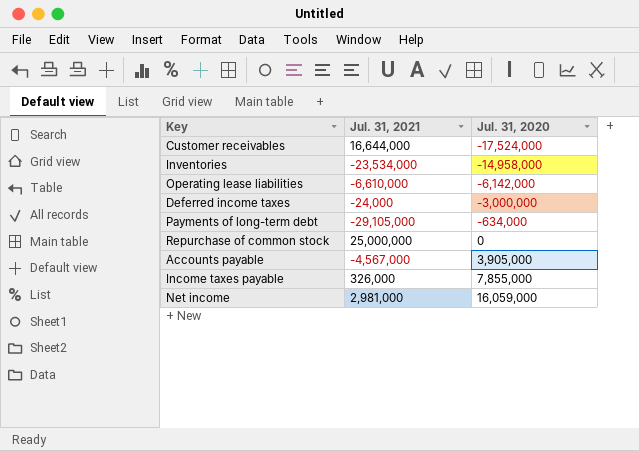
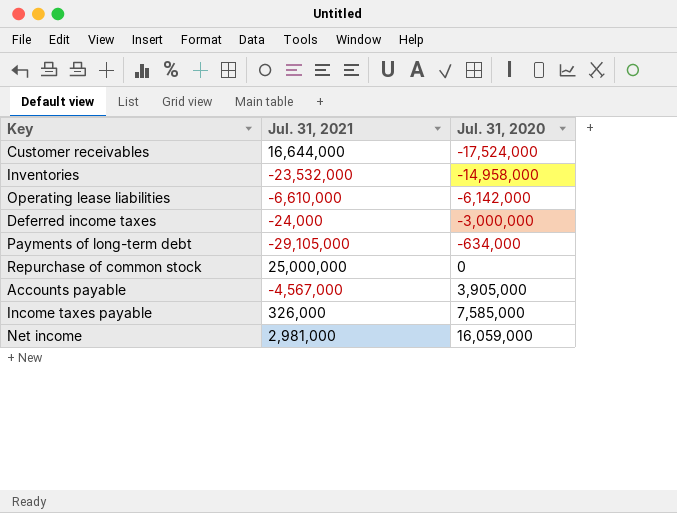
Inventories | Jul. 31, 2021: -23,534,000 -> -23,532,000
Income taxes payable | Jul. 31, 2020: 7,855,000 -> 7,585,000

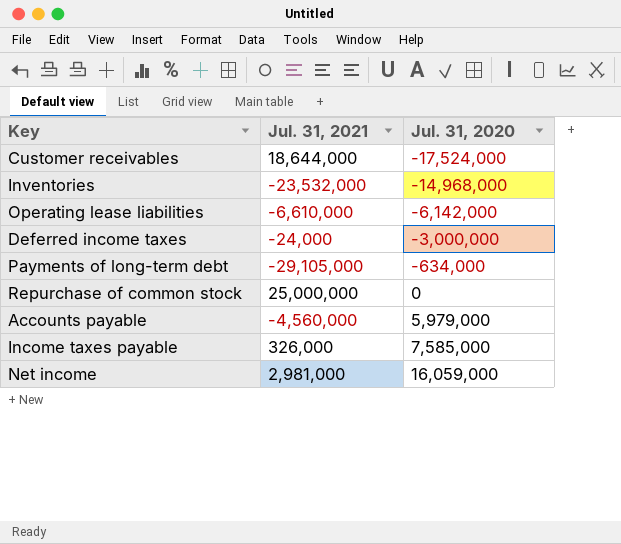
Customer receivables | Jul. 31, 2021: 16,644,000 -> 18,644,000
Inventories | Jul. 31, 2020: -14,958,000 -> -14,968,000
Accounts payable | Jul. 31, 2021: -4,567,000 -> -4,560,000
Accounts payable | Jul. 31, 2020: 3,905,000 -> 5,979,000

